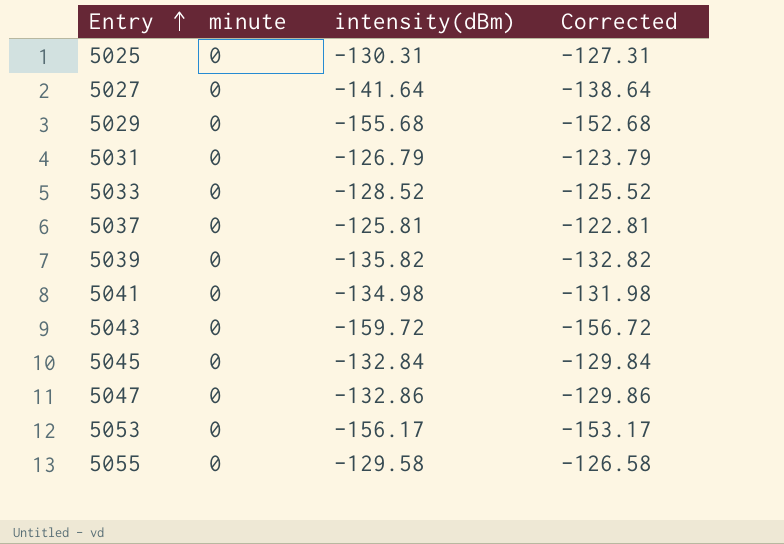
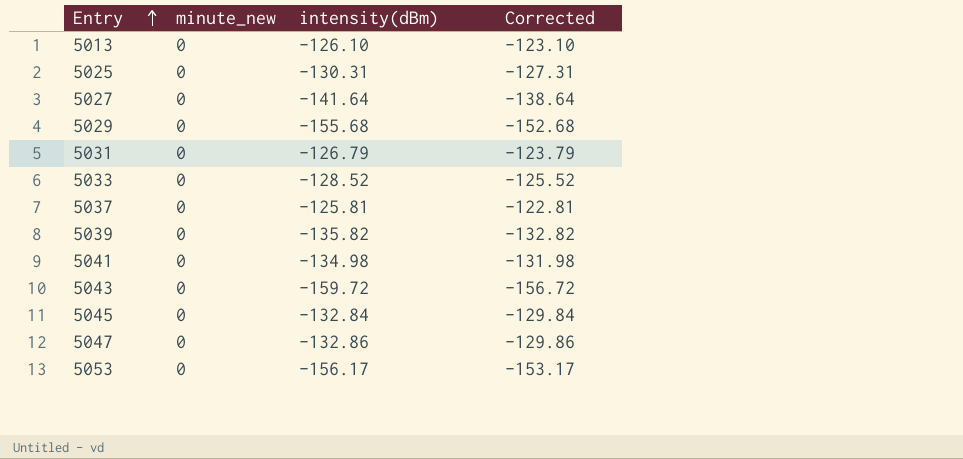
column name: minute -> minute_new
row 5055: 0 | -129.58 | -126.58 -> none
row 5013: none -> 0 | -126.10 | -123.10

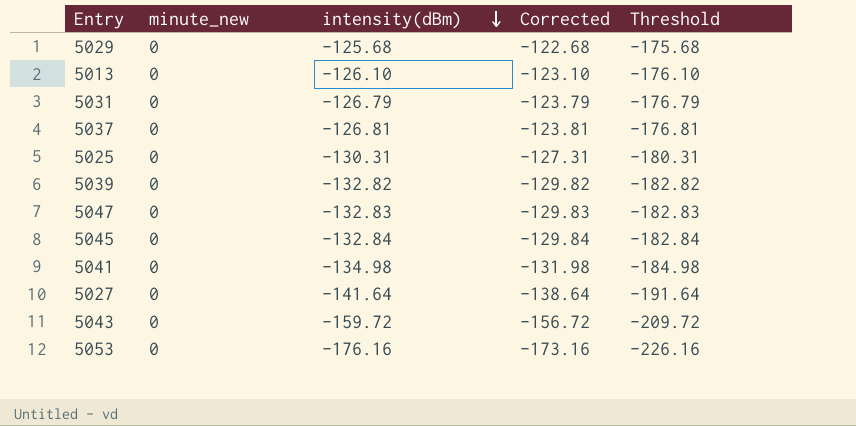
row order: Entry ascending -> intensity(dBm) descending
column Threshold | formula: none -> [intensity(dBm)] - 50
row 5033: 0 | -128.52 | -125.52 -> none
5029 | intensity(dBm): -155.68 -> -125.68
5029 | Corrected: -152.68 -> -122.68
5037 | intensity(dBm): -125.81 -> -126.81
5037 | Corrected: -122.81 -> -123.81
5039 | intensity(dBm): -135.82 -> -132.82
5039 | Corrected: -132.82 -> -129.82
5047 | intensity(dBm): -132.86 -> -132.83
5047 | Corrected: -129.86 -> -129.83
5053 | intensity(dBm): -156.17 -> -176.16
5053 | Corrected: -153.17 -> -173.16

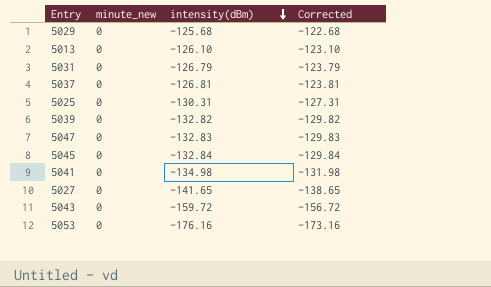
column Threshold | formula: [intensity(dBm)] - 50 -> none
5027 | intensity(dBm): -141.64 -> -141.65
5027 | Corrected: -138.64 -> -138.65

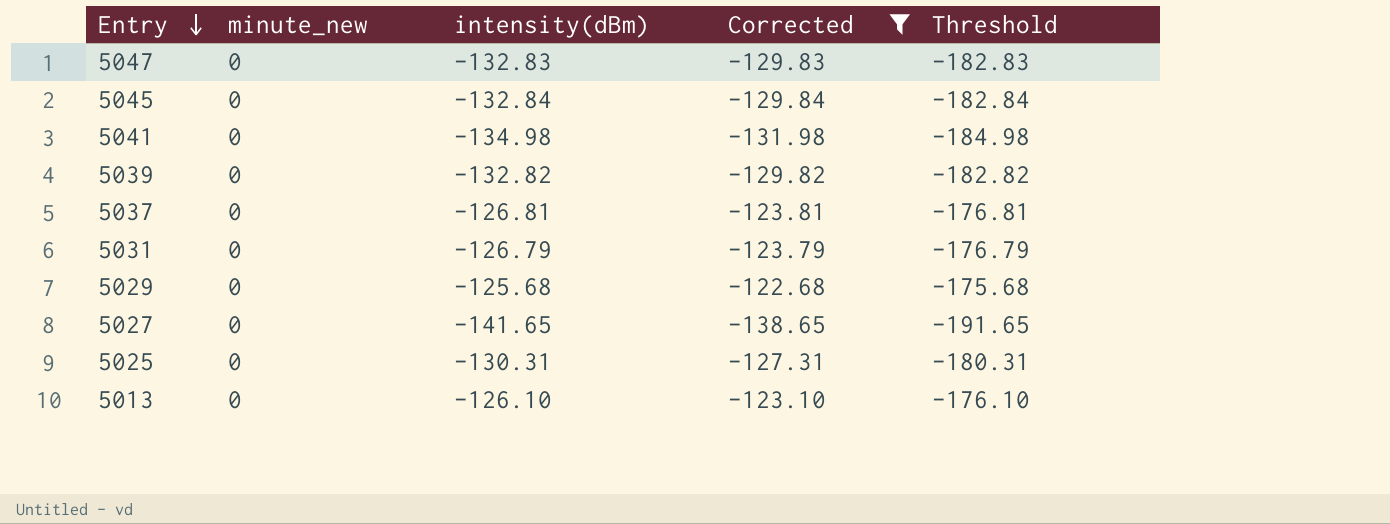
filter: none -> Corrected >= -138.65
row order: intensity(dBm) descending -> Entry descending
column Threshold | formula: none -> [intensity(dBm)] - 50

